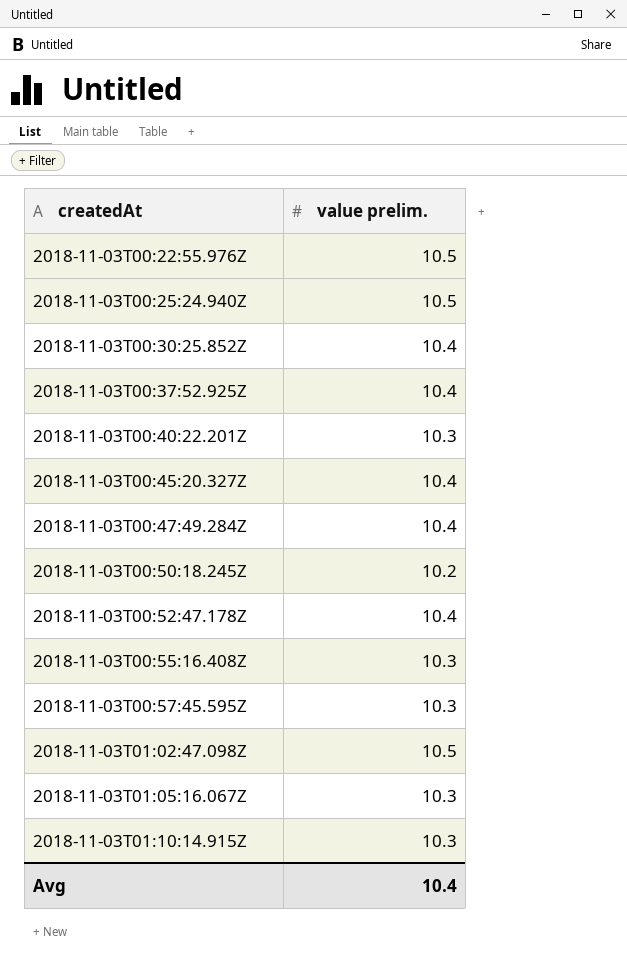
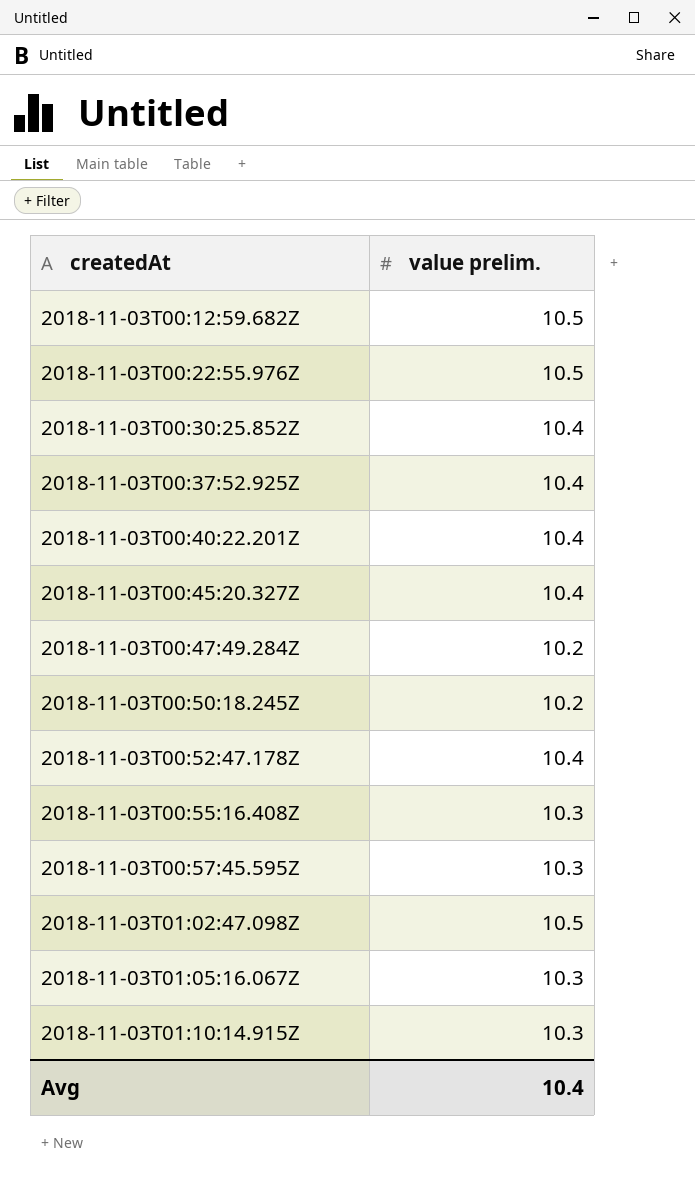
row 2018-11-03T00:25:24.940Z: 10.5 -> none
row 2018-11-03T00:12:59.682Z: none -> 10.5
2018-11-03T00:40:22.201Z | value prelim.: 10.3 -> 10.4
2018-11-03T00:47:49.284Z | value prelim.: 10.4 -> 10.2

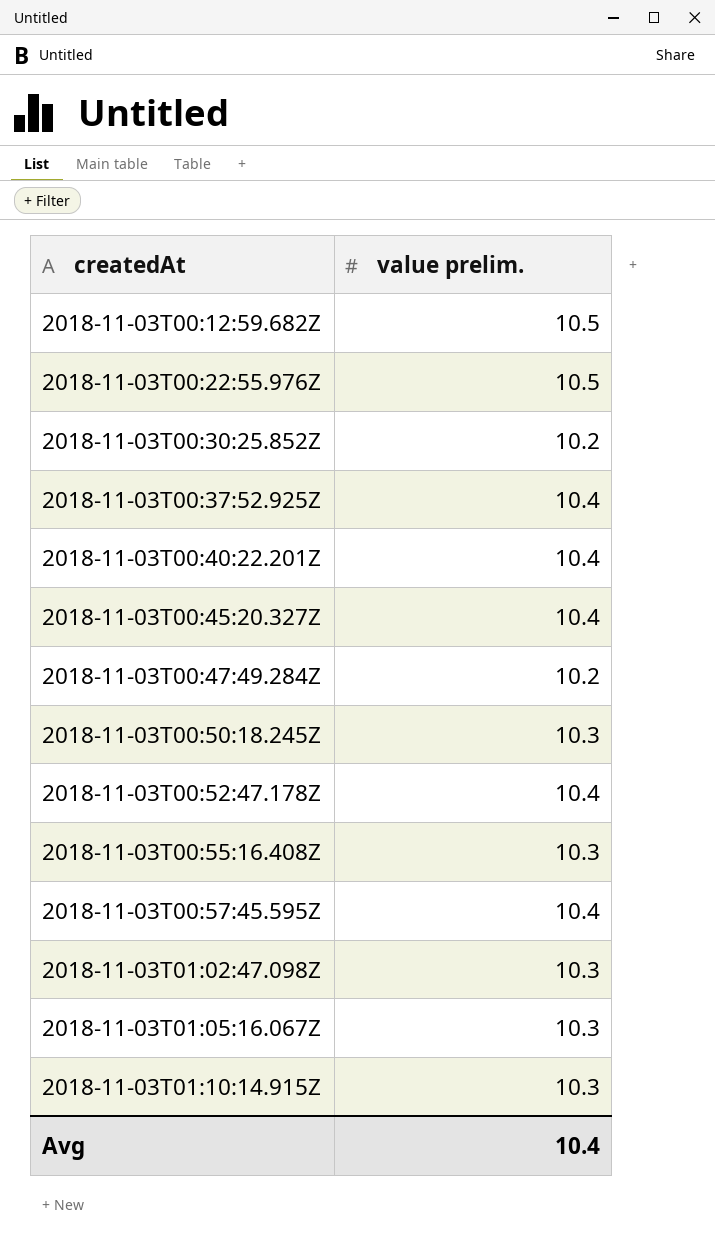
2018-11-03T00:30:25.852Z | value prelim.: 10.4 -> 10.2
2018-11-03T00:50:18.245Z | value prelim.: 10.2 -> 10.3
2018-11-03T00:57:45.595Z | value prelim.: 10.3 -> 10.4
2018-11-03T01:02:47.098Z | value prelim.: 10.5 -> 10.3

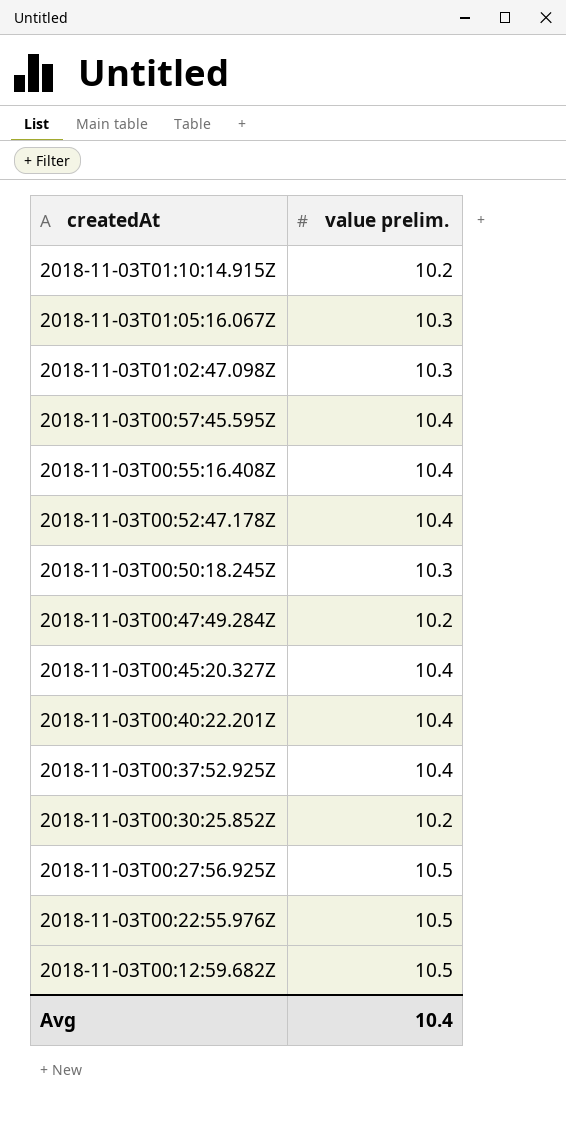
row order: createdAt ascending -> createdAt descending
2018-11-03T01:10:14.915Z | value prelim.: 10.3 -> 10.2
2018-11-03T00:55:16.408Z | value prelim.: 10.3 -> 10.4
row 2018-11-03T00:27:56.925Z: none -> 10.5

